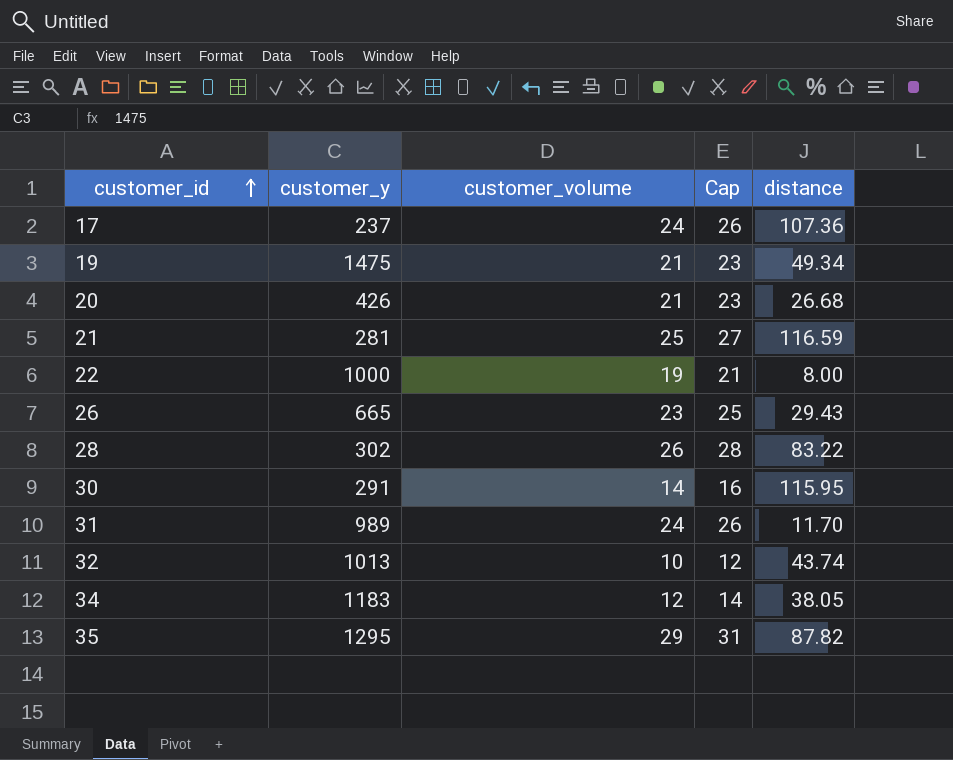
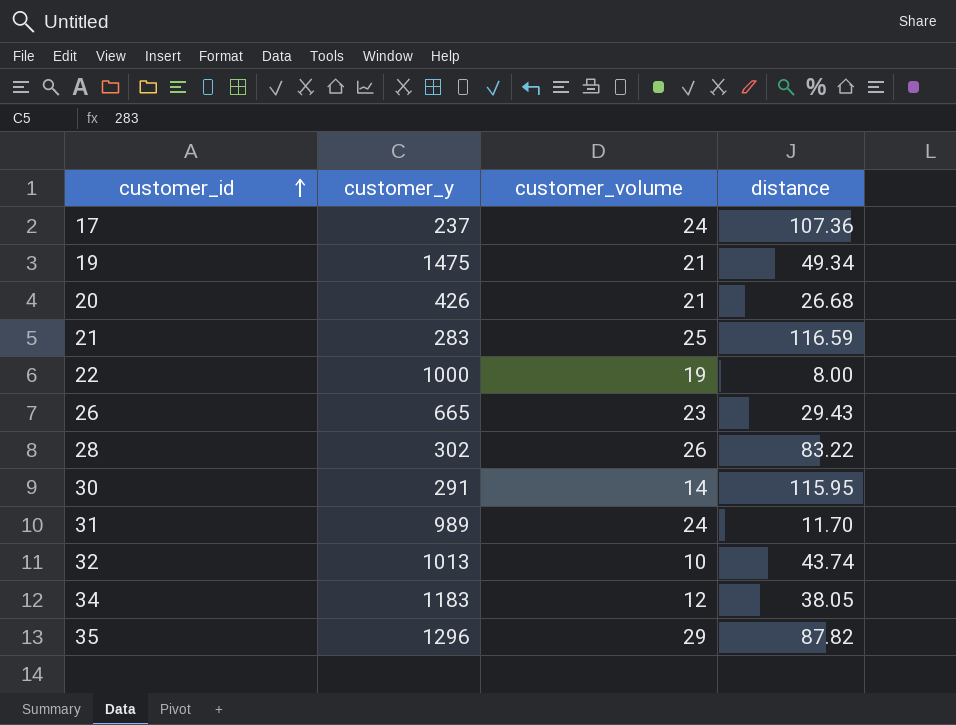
column Cap | formula: [customer_volume] + 2 -> none
21 | customer_y: 281 -> 283
35 | customer_y: 1295 -> 1296

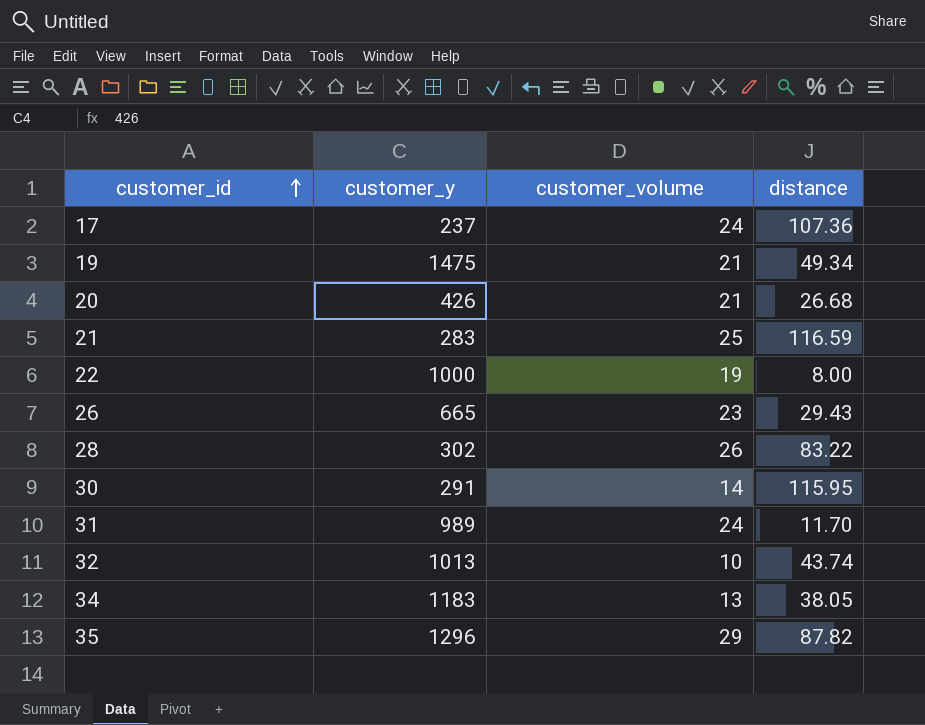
34 | customer_volume: 12 -> 13

